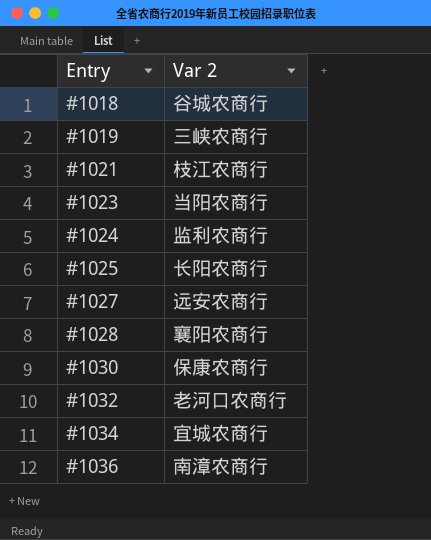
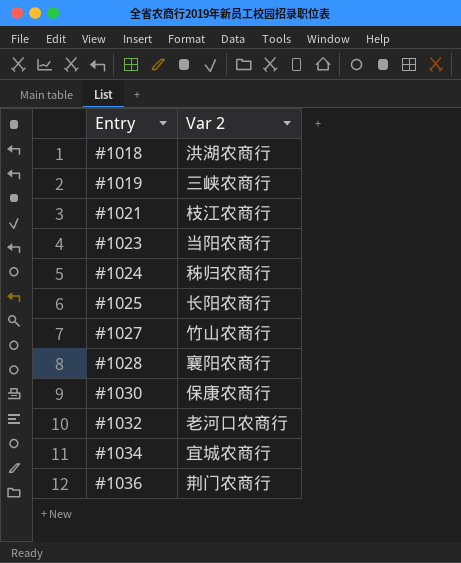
#1018 | Var 2: 谷城农商行 -> 洪湖农商行
#1024 | Var 2: 监利农商行 -> 秭归农商行
#1027 | Var 2: 远安农商行 -> 竹山农商行
#1036 | Var 2: 南漳农商行 -> 荆门农商行

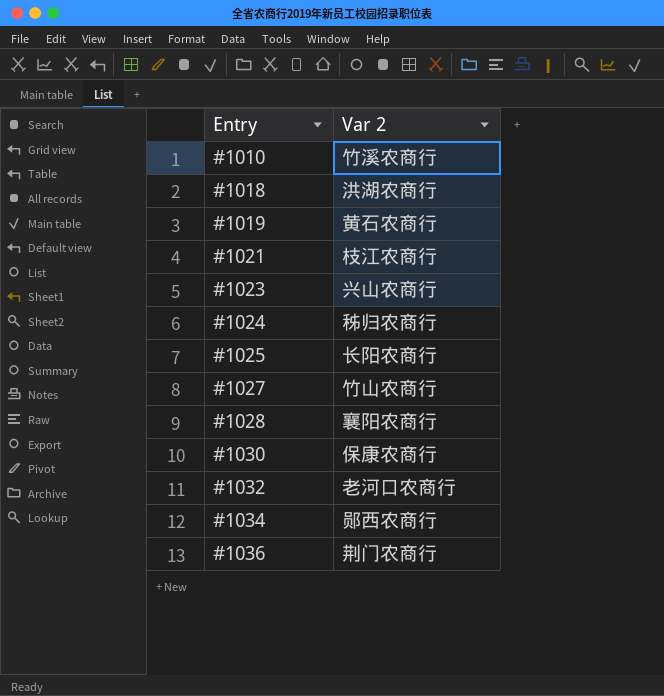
row #1010: none -> 竹溪农商行
#1019 | Var 2: 三峡农商行 -> 黄石农商行
#1023 | Var 2: 当阳农商行 -> 兴山农商行
#1034 | Var 2: 宜城农商行 -> 郧西农商行

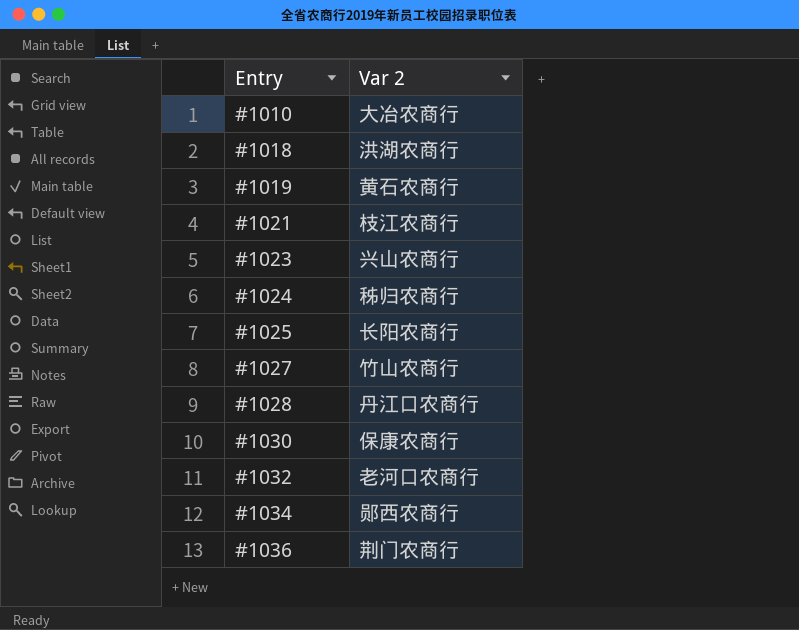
#1010 | Var 2: 竹溪农商行 -> 大冶农商行
#1028 | Var 2: 襄阳农商行 -> 丹江口农商行

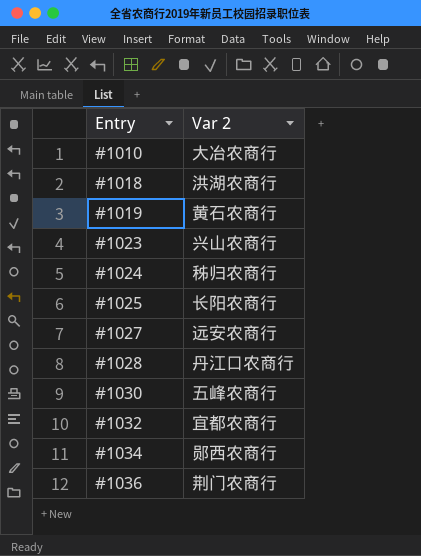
row #1021: 枝江农商行 -> none
#1027 | Var 2: 竹山农商行 -> 远安农商行
#1030 | Var 2: 保康农商行 -> 五峰农商行
#1032 | Var 2: 老河口农商行 -> 宜都农商行

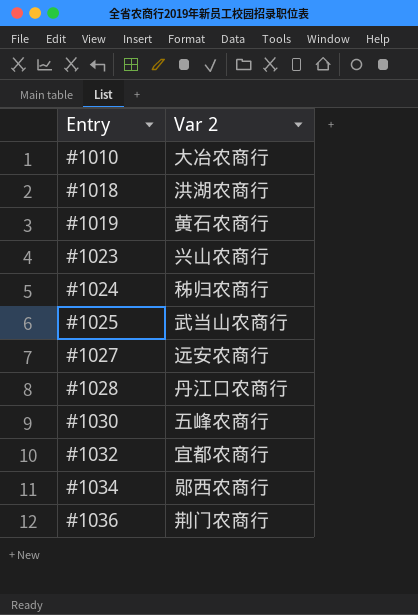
#1025 | Var 2: 长阳农商行 -> 武当山农商行

